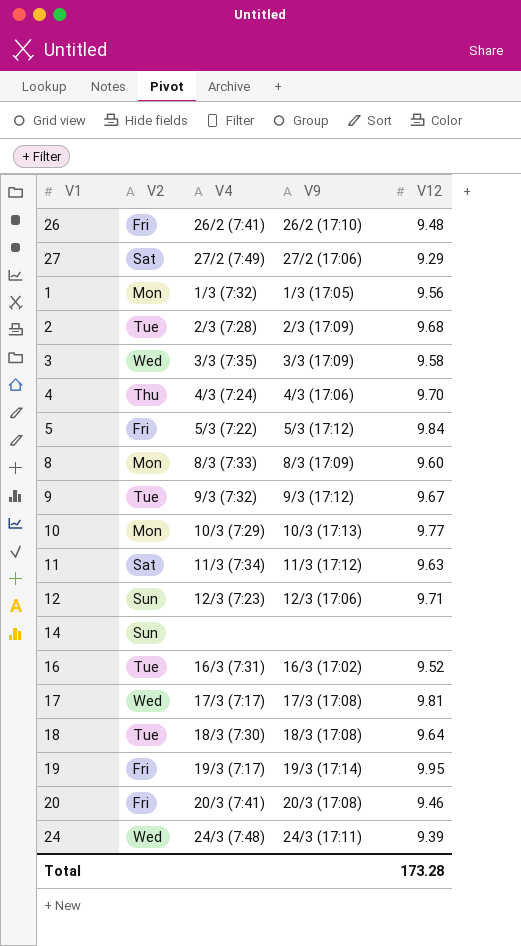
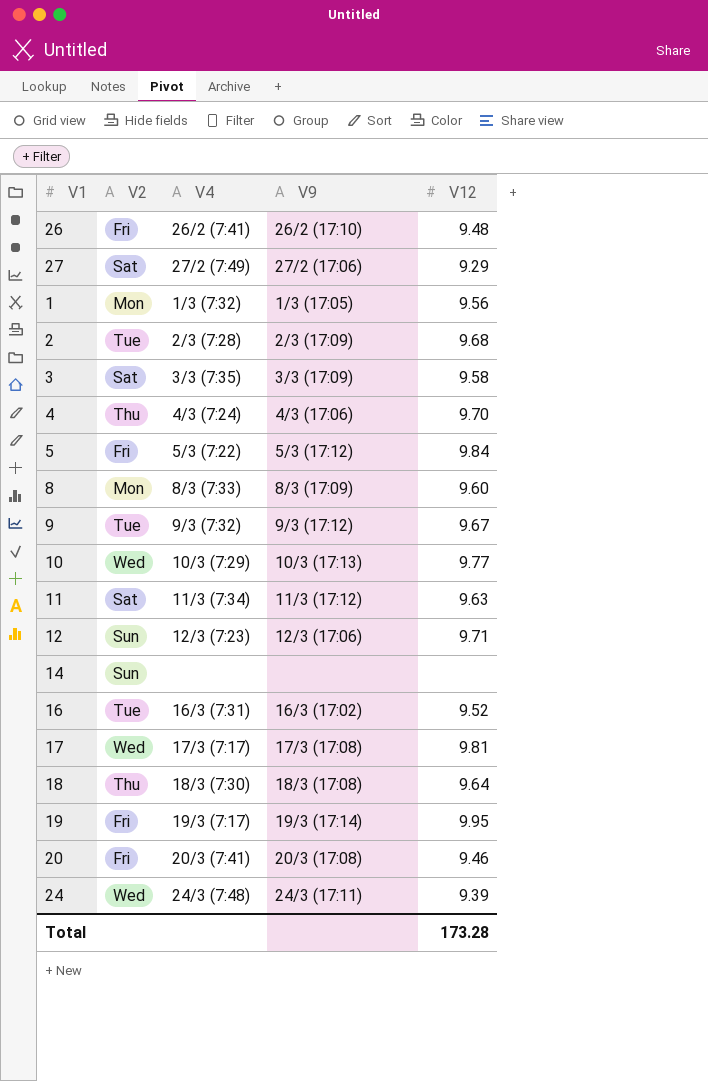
3 | V2: Wed -> Sat
10 | V2: Mon -> Wed
18 | V2: Tue -> Thu

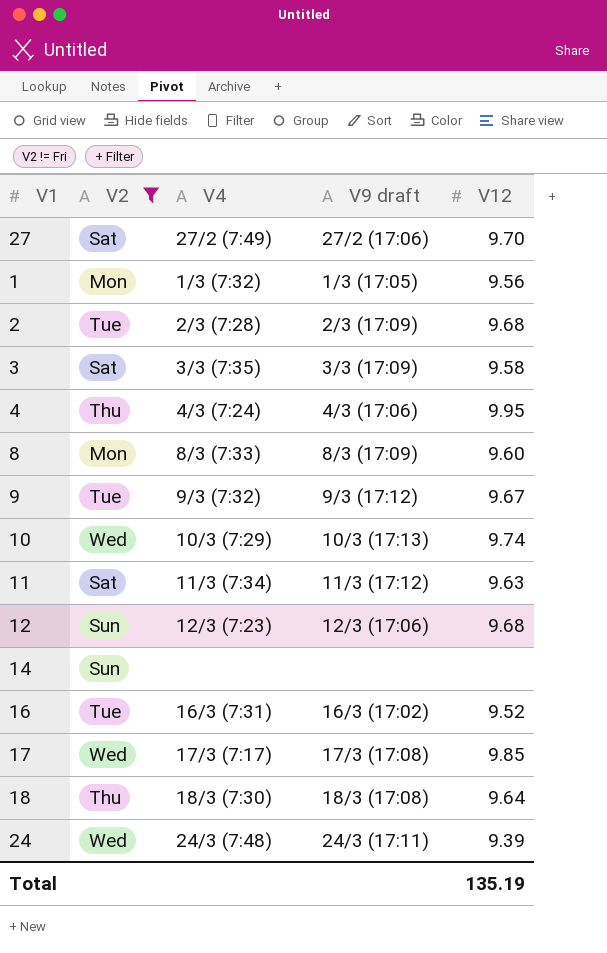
filter: none -> V2 != Fri
column name: V9 -> V9 draft
27 | V12: 9.29 -> 9.70
4 | V12: 9.70 -> 9.95
10 | V12: 9.77 -> 9.74
12 | V12: 9.71 -> 9.68
17 | V12: 9.81 -> 9.85
Total | V12: 173.28 -> 135.19

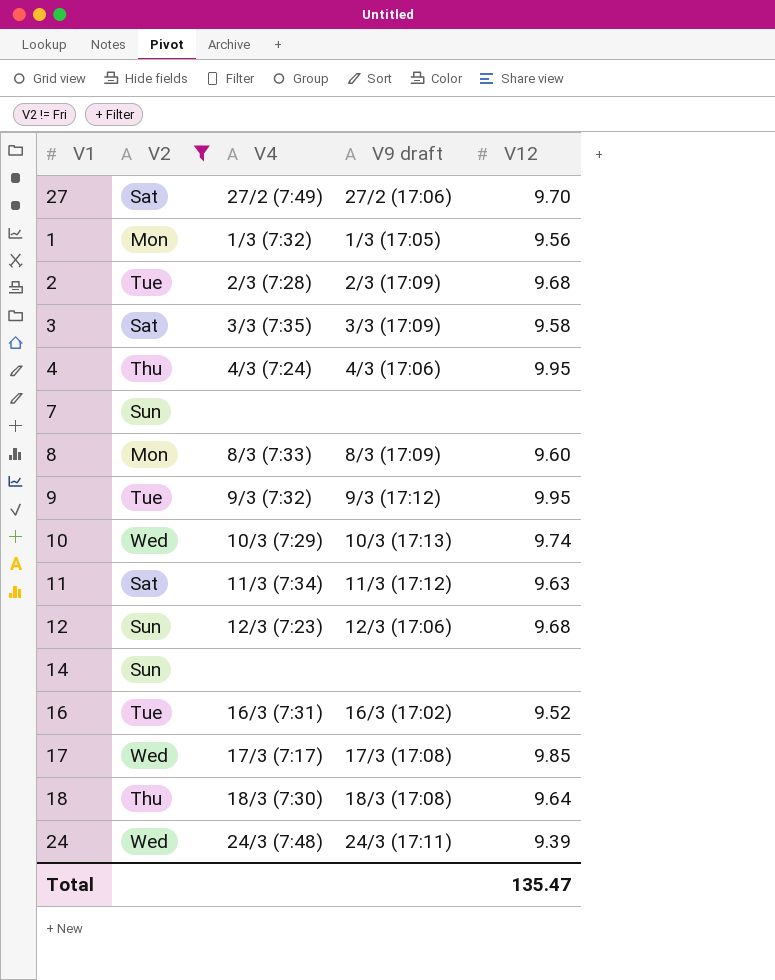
row 7: none -> Sun | none | none | none
9 | V12: 9.67 -> 9.95
Total | V12: 135.19 -> 135.47

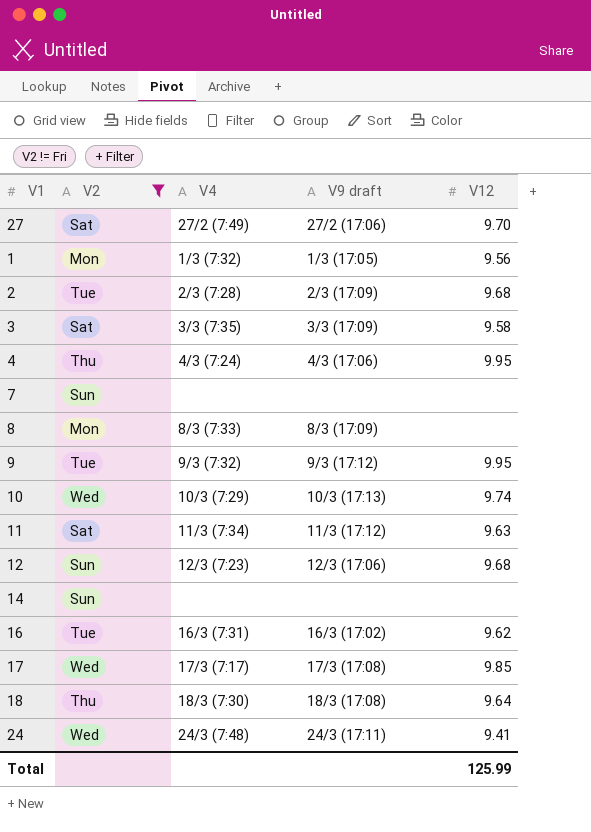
8 | V12: 9.60 -> none
16 | V12: 9.52 -> 9.62
24 | V12: 9.39 -> 9.41
Total | V12: 135.47 -> 125.99

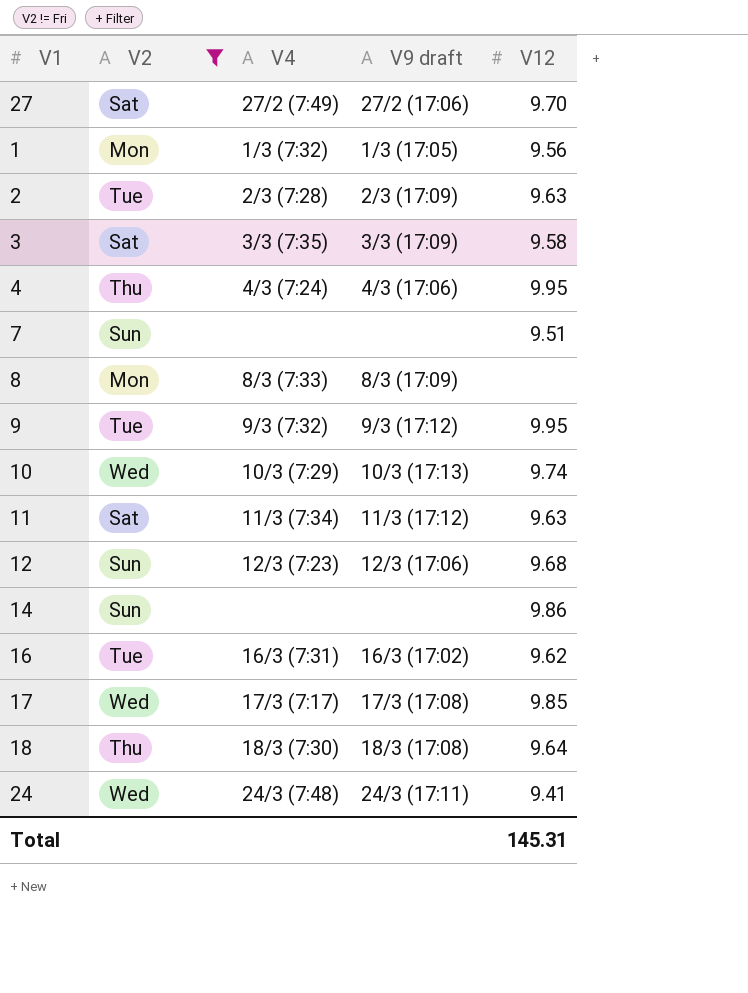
2 | V12: 9.68 -> 9.63
7 | V12: none -> 9.51
14 | V12: none -> 9.86
Total | V12: 125.99 -> 145.31

